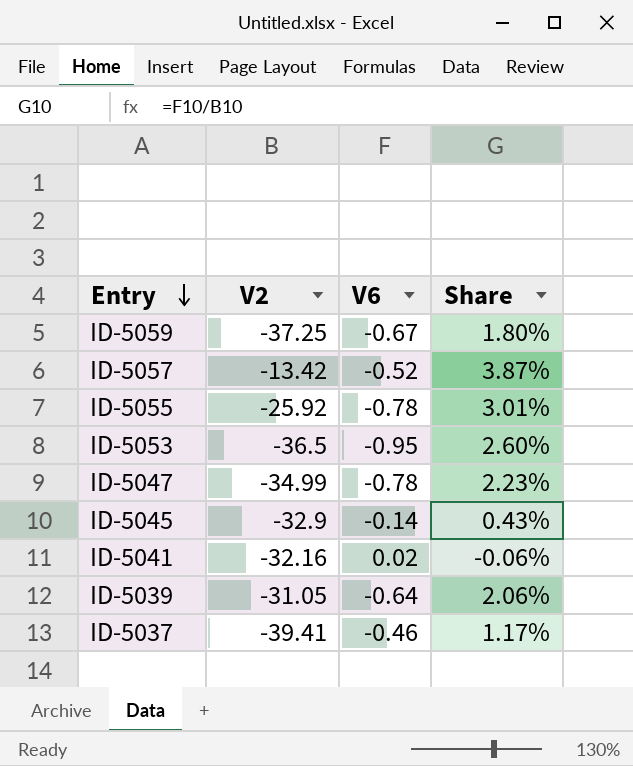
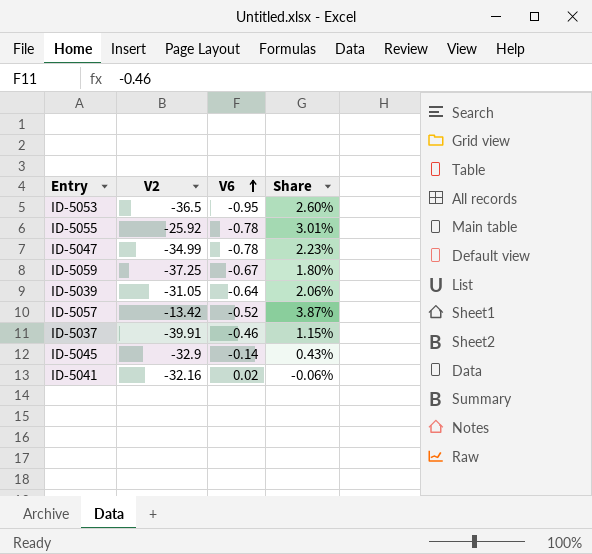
row order: Entry descending -> V6 ascending
ID-5037 | V2: -39.41 -> -39.91
ID-5037 | Share: 1.17% -> 1.15%

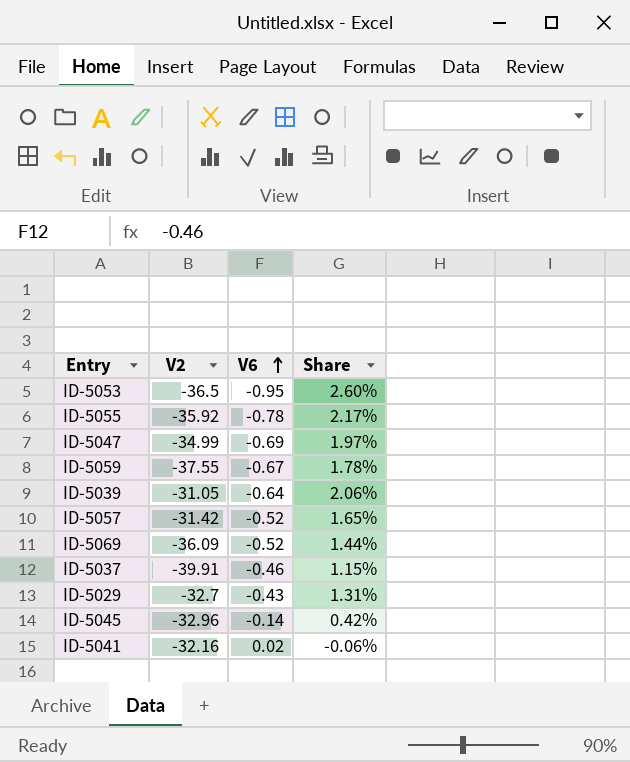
ID-5055 | V2: -25.92 -> -35.92
ID-5055 | Share: 3.01% -> 2.17%
ID-5047 | V6: -0.78 -> -0.69
ID-5047 | Share: 2.23% -> 1.97%
ID-5059 | V2: -37.25 -> -37.55
ID-5059 | Share: 1.80% -> 1.78%
ID-5057 | V2: -13.42 -> -31.42
ID-5057 | Share: 3.87% -> 1.65%
row ID-5069: none -> -36.09 | -0.52 | 1.44%
row ID-5029: none -> -32.7 | -0.43 | 1.31%
ID-5045 | V2: -32.9 -> -32.96
ID-5045 | Share: 0.43% -> 0.42%

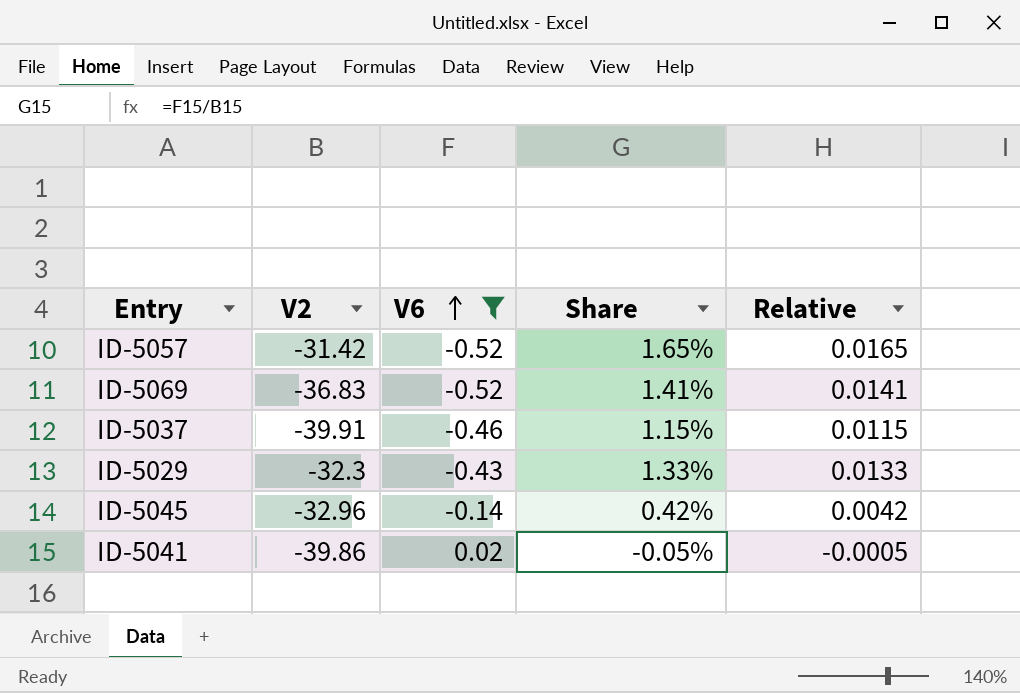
filter: none -> V6 >= -0.52
column Relative | formula: none -> [V6] / [V2]
ID-5069 | V2: -36.09 -> -36.83
ID-5069 | Share: 1.44% -> 1.41%
ID-5029 | V2: -32.7 -> -32.3
ID-5029 | Share: 1.31% -> 1.33%
ID-5041 | V2: -32.16 -> -39.86
ID-5041 | Share: -0.06% -> -0.05%

